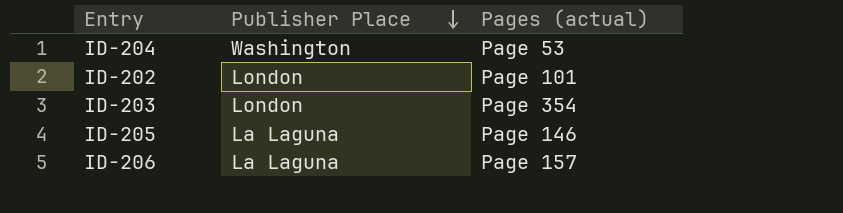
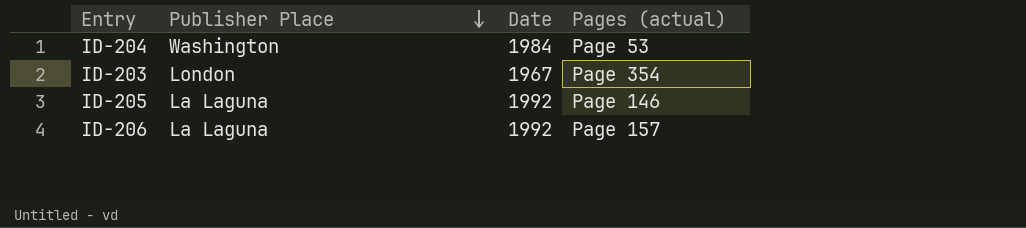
column Date | position: none -> 3
row ID-202: London | Page 101 -> none

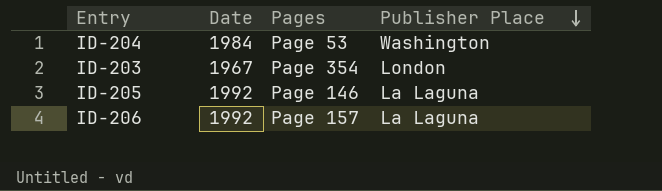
column name: Pages (actual) -> Pages
column Publisher Place | position: 2 -> 4

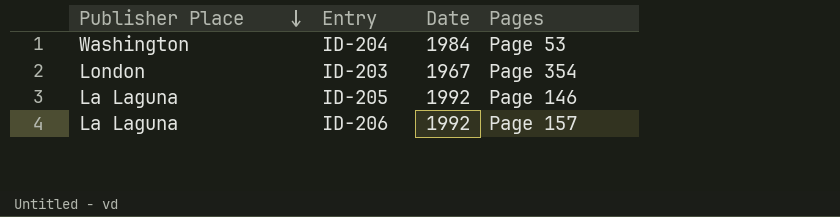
column Publisher Place | position: 4 -> 1

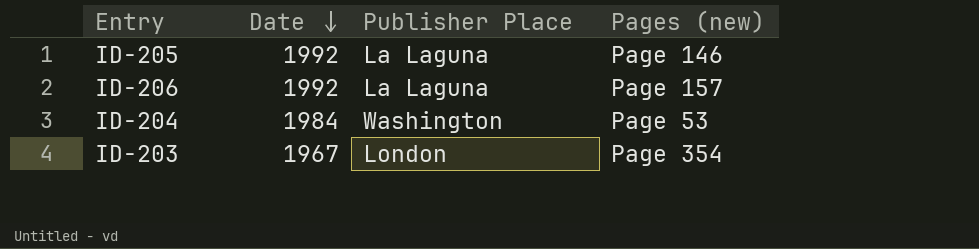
row order: Publisher Place descending -> Date descending
column Publisher Place | position: 1 -> 3
column name: Pages -> Pages (new)

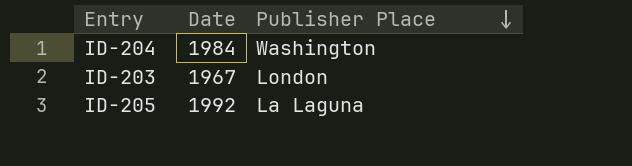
row order: Date descending -> Publisher Place descending
column Pages (new) | position: 4 -> none
row ID-206: 1992 | La Laguna | Page 157 -> none

